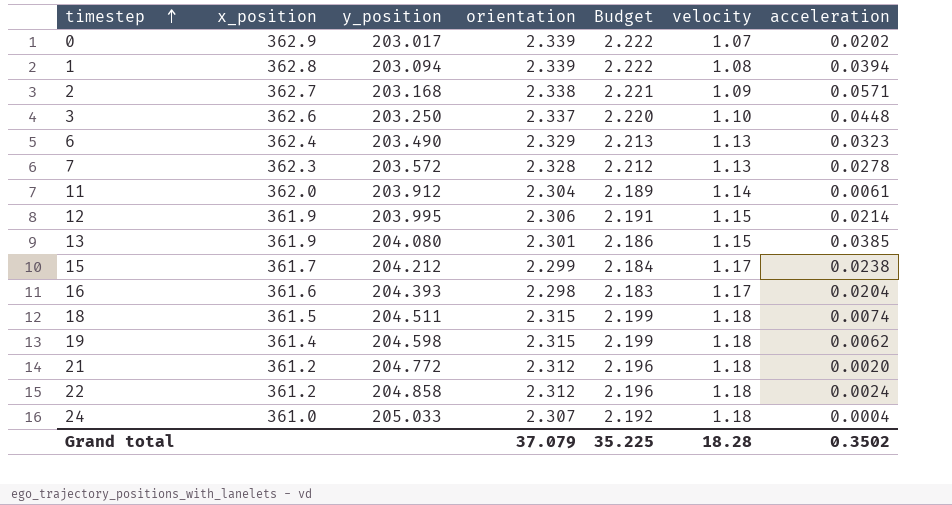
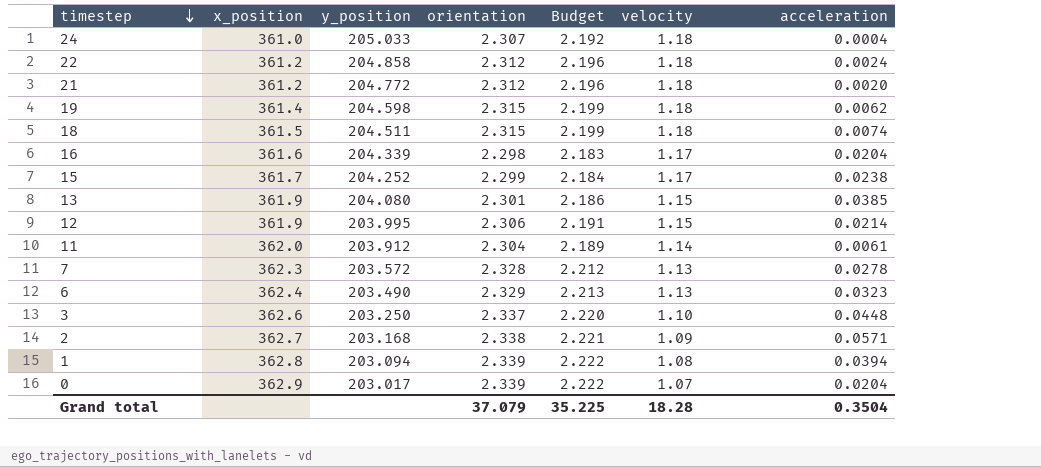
row order: timestep ascending -> timestep descending
16 | y_position: 204.393 -> 204.339
15 | y_position: 204.212 -> 204.252
0 | acceleration: 0.0202 -> 0.0204
Grand total | acceleration: 0.3502 -> 0.3504

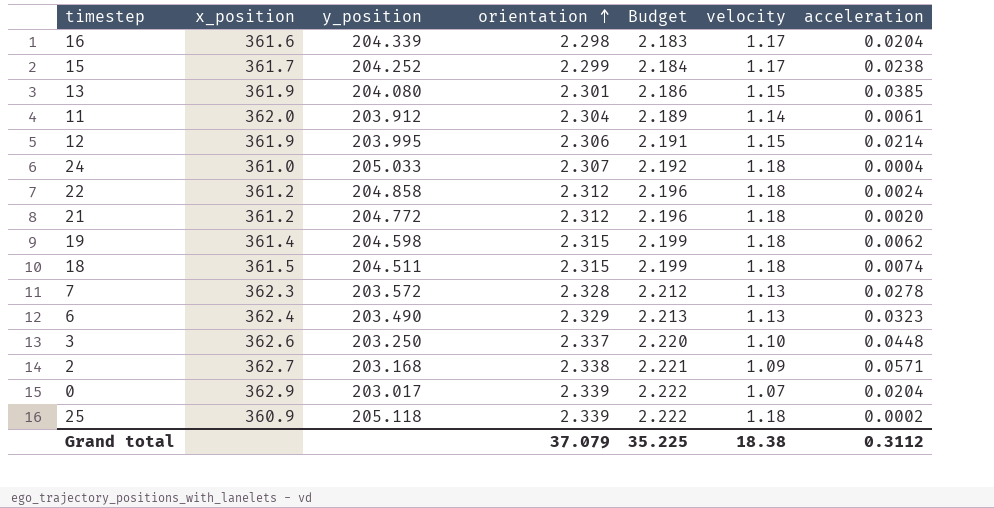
row order: timestep descending -> orientation ascending
row 1: 362.8 | 203.094 | 2.339 | 2.222 | 1.08 | 0.0394 -> none
row 25: none -> 360.9 | 205.118 | 2.339 | 2.222 | 1.18 | 0.0002
Grand total | velocity: 18.28 -> 18.38
Grand total | acceleration: 0.3504 -> 0.3112

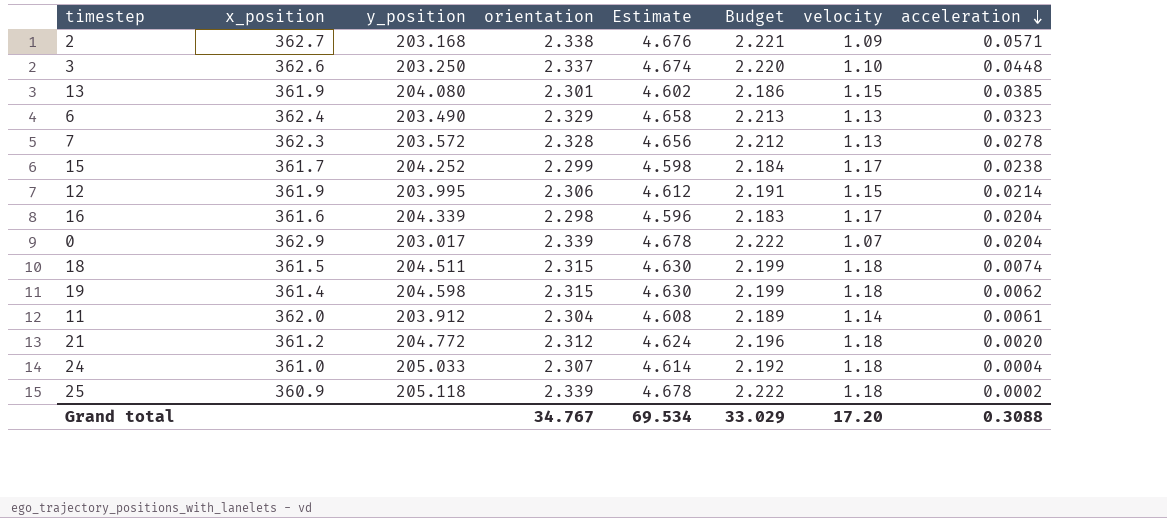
row order: orientation ascending -> acceleration descending
column Estimate | formula: none -> [orientation] * 2
row 22: 361.2 | 204.858 | 2.312 | 2.196 | 1.18 | 0.0024 -> none
Grand total | orientation: 37.079 -> 34.767
Grand total | Budget: 35.225 -> 33.029
Grand total | velocity: 18.38 -> 17.20
Grand total | acceleration: 0.3112 -> 0.3088

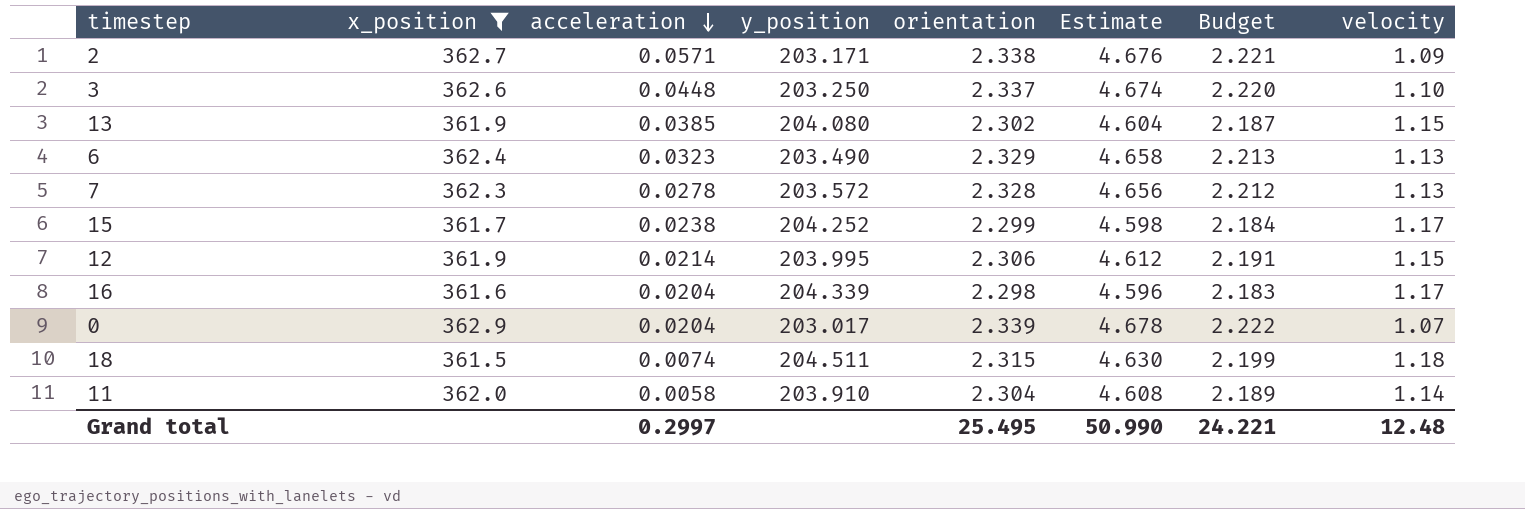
filter: none -> x_position >= 361.5
column acceleration | position: 8 -> 3
2 | y_position: 203.168 -> 203.171
13 | orientation: 2.301 -> 2.302
13 | Estimate: 4.602 -> 4.604
13 | Budget: 2.186 -> 2.187
11 | acceleration: 0.0061 -> 0.0058
11 | y_position: 203.912 -> 203.910
Grand total | acceleration: 0.3088 -> 0.2997
Grand total | orientation: 34.767 -> 25.495
Grand total | Estimate: 69.534 -> 50.990
Grand total | Budget: 33.029 -> 24.221
Grand total | velocity: 17.20 -> 12.48

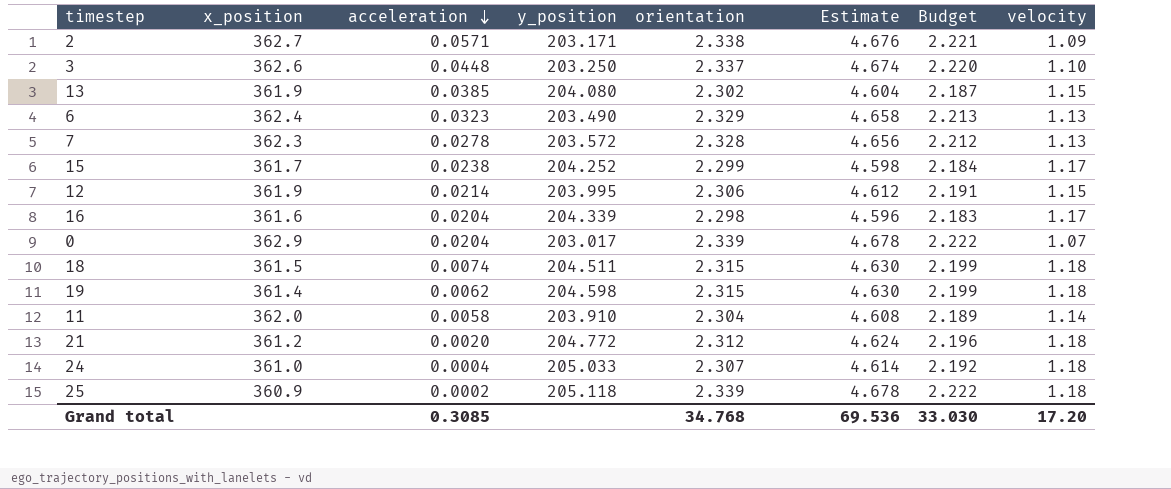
filter: x_position >= 361.5 -> none
Grand total | acceleration: 0.2997 -> 0.3085
Grand total | orientation: 25.495 -> 34.768
Grand total | Estimate: 50.990 -> 69.536
Grand total | Budget: 24.221 -> 33.030
Grand total | velocity: 12.48 -> 17.20

